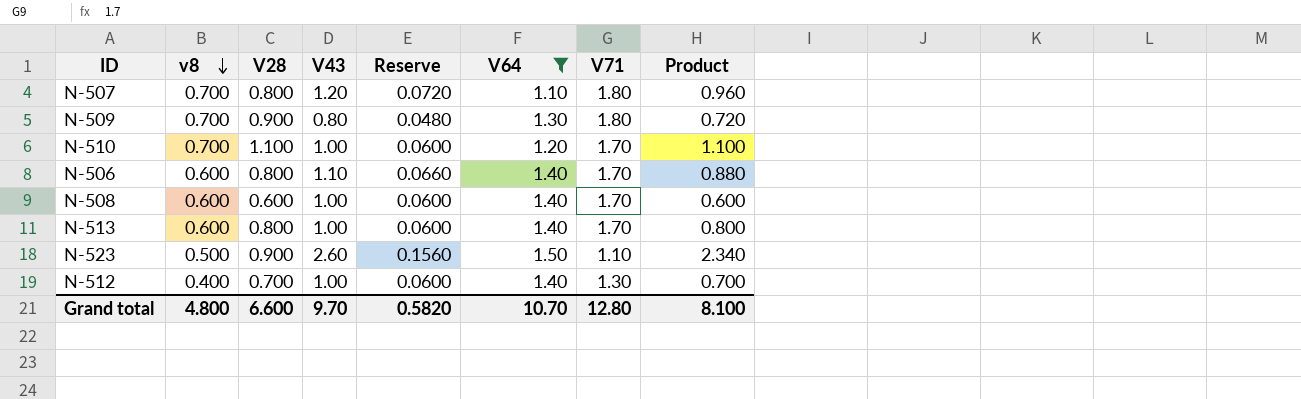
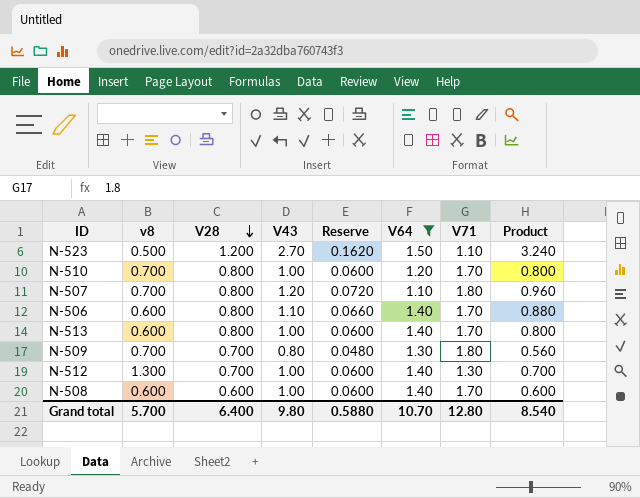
row order: v8 descending -> V28 descending
N-523 | V28: 0.900 -> 1.200
N-523 | V43: 2.60 -> 2.70
N-523 | Reserve: 0.1560 -> 0.1620
N-523 | Product: 2.340 -> 3.240
N-510 | V28: 1.100 -> 0.800
N-510 | Product: 1.100 -> 0.800
N-509 | V28: 0.900 -> 0.700
N-509 | Product: 0.720 -> 0.560
N-512 | v8: 0.400 -> 1.300
Grand total | v8: 4.800 -> 5.700
Grand total | V28: 6.600 -> 6.400
Grand total | V43: 9.70 -> 9.80
Grand total | Reserve: 0.5820 -> 0.5880
Grand total | Product: 8.100 -> 8.540

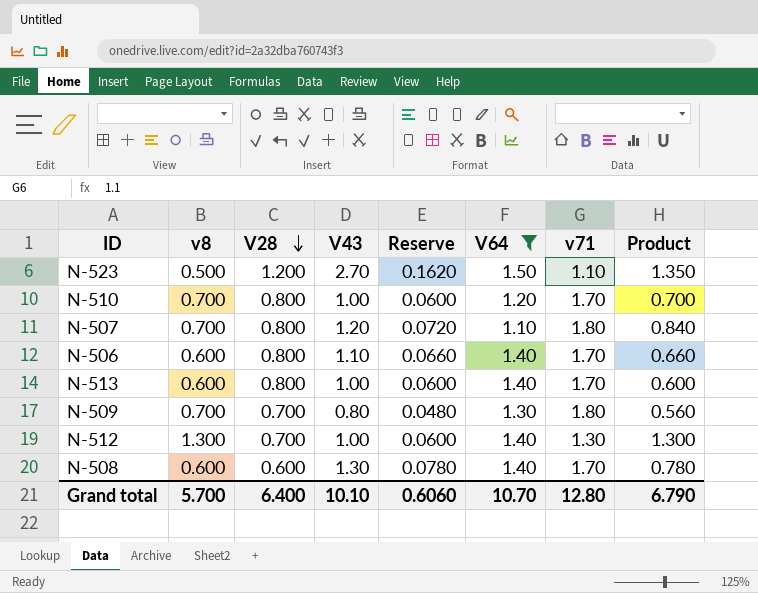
column name: V71 -> v71
column Product | formula: [V28] * [V43] -> [v8] * [V43]
N-508 | V43: 1.00 -> 1.30
N-508 | Reserve: 0.0600 -> 0.0780
Grand total | V43: 9.80 -> 10.10
Grand total | Reserve: 0.5880 -> 0.6060
Grand total | Product: 8.540 -> 6.790

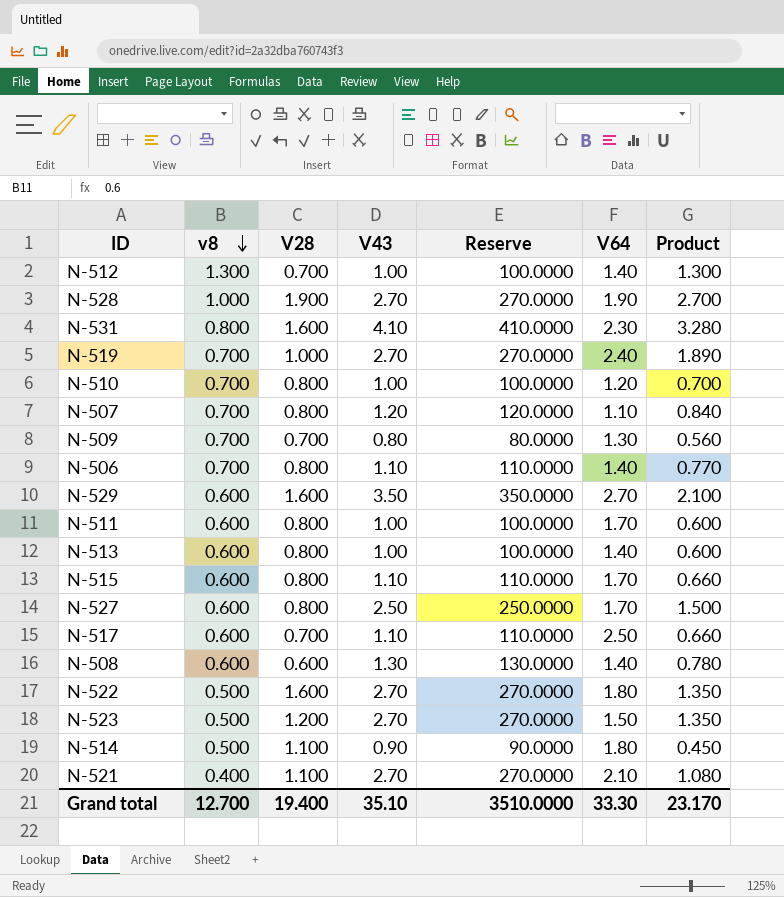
filter: V64 <= 1.50 -> none
row order: V28 descending -> v8 descending
column v71 | position: 7 -> none
column Reserve | formula: [V43] * 0.06 -> [V43] * 100
N-506 | v8: 0.600 -> 0.700
N-506 | Product: 0.660 -> 0.770
Grand total | v8: 5.700 -> 12.700
Grand total | V28: 6.400 -> 19.400
Grand total | V43: 10.10 -> 35.10
Grand total | Reserve: 0.6060 -> 3510.0000
Grand total | V64: 10.70 -> 33.30
Grand total | Product: 6.790 -> 23.170

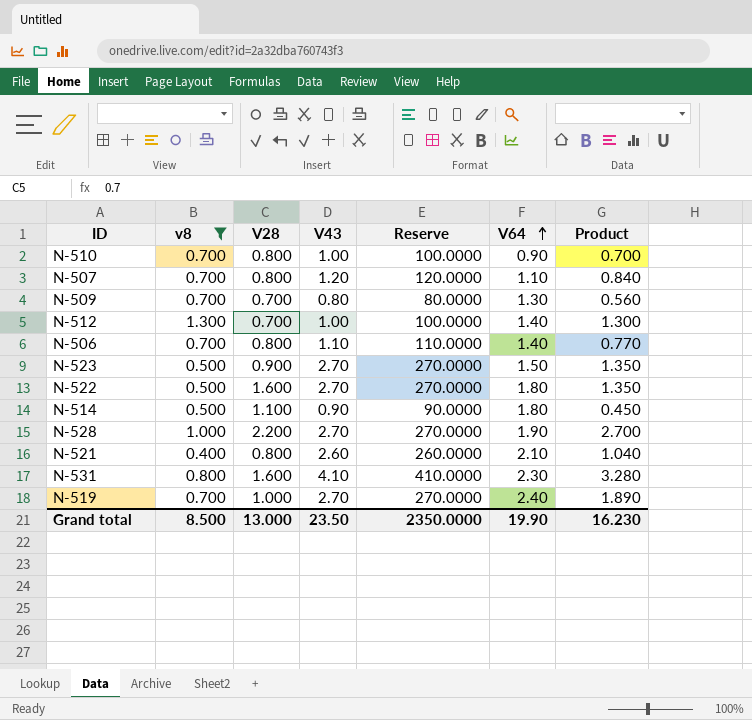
filter: none -> v8 != 0.600
row order: v8 descending -> V64 ascending
N-510 | V64: 1.20 -> 0.90
N-523 | V28: 1.200 -> 0.900
N-528 | V28: 1.900 -> 2.200
N-521 | V28: 1.100 -> 0.800
N-521 | V43: 2.70 -> 2.60
N-521 | Reserve: 270.0000 -> 260.0000
N-521 | Product: 1.080 -> 1.040
Grand total | v8: 12.700 -> 8.500
Grand total | V28: 19.400 -> 13.000
Grand total | V43: 35.10 -> 23.50
Grand total | Reserve: 3510.0000 -> 2350.0000
Grand total | V64: 33.30 -> 19.90
Grand total | Product: 23.170 -> 16.230

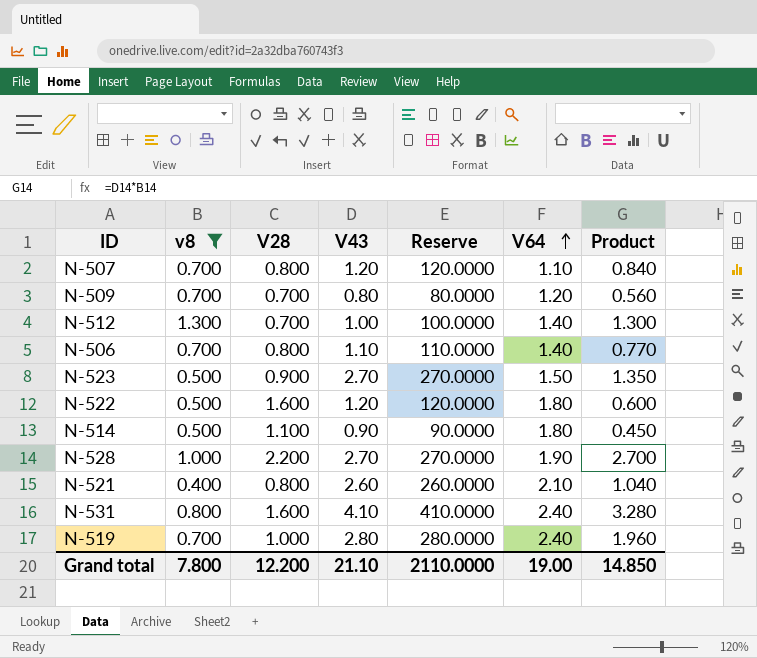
row N-510: 0.700 | 0.800 | 1.00 | 100.0000 | 0.90 | 0.700 -> none
N-509 | V64: 1.30 -> 1.20
N-522 | V43: 2.70 -> 1.20
N-522 | Reserve: 270.0000 -> 120.0000
N-522 | Product: 1.350 -> 0.600
N-531 | V64: 2.30 -> 2.40
N-519 | V43: 2.70 -> 2.80
N-519 | Reserve: 270.0000 -> 280.0000
N-519 | Product: 1.890 -> 1.960
Grand total | v8: 8.500 -> 7.800
Grand total | V28: 13.000 -> 12.200
Grand total | V43: 23.50 -> 21.10
Grand total | Reserve: 2350.0000 -> 2110.0000
Grand total | V64: 19.90 -> 19.00
Grand total | Product: 16.230 -> 14.850

